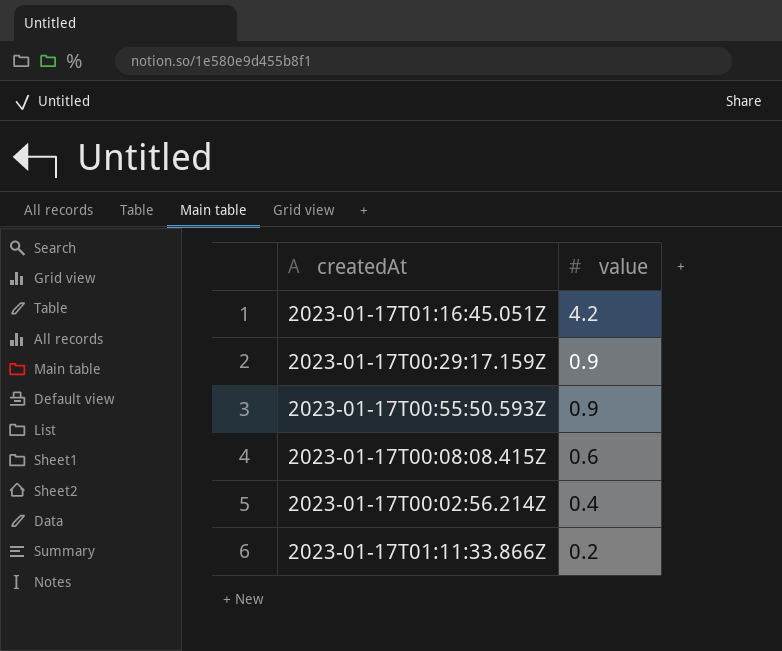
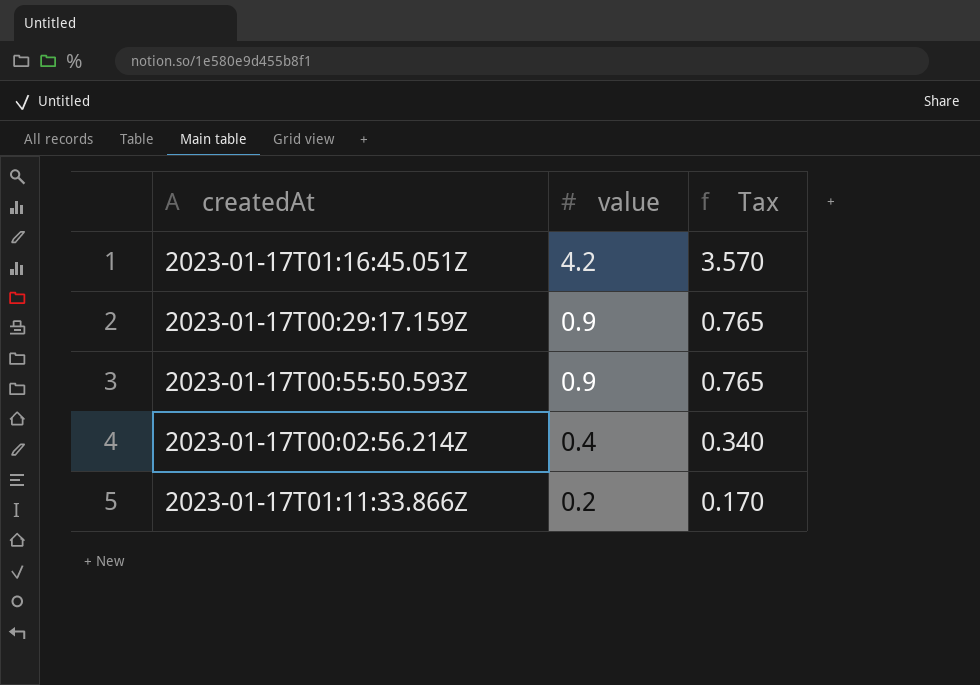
column Tax | formula: none -> [value] * 0.85
row 2023-01-17T00:08:08.415Z: 0.6 -> none

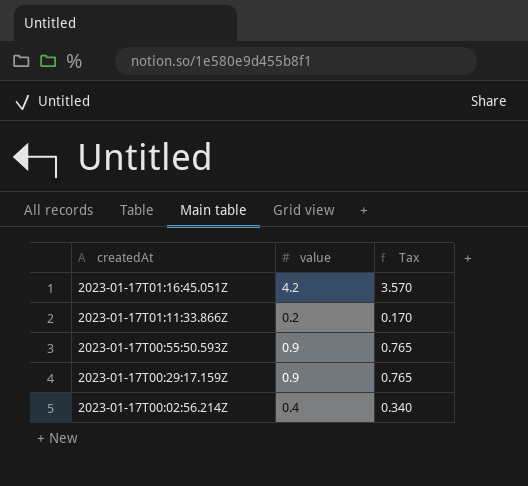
row order: value descending -> createdAt descending

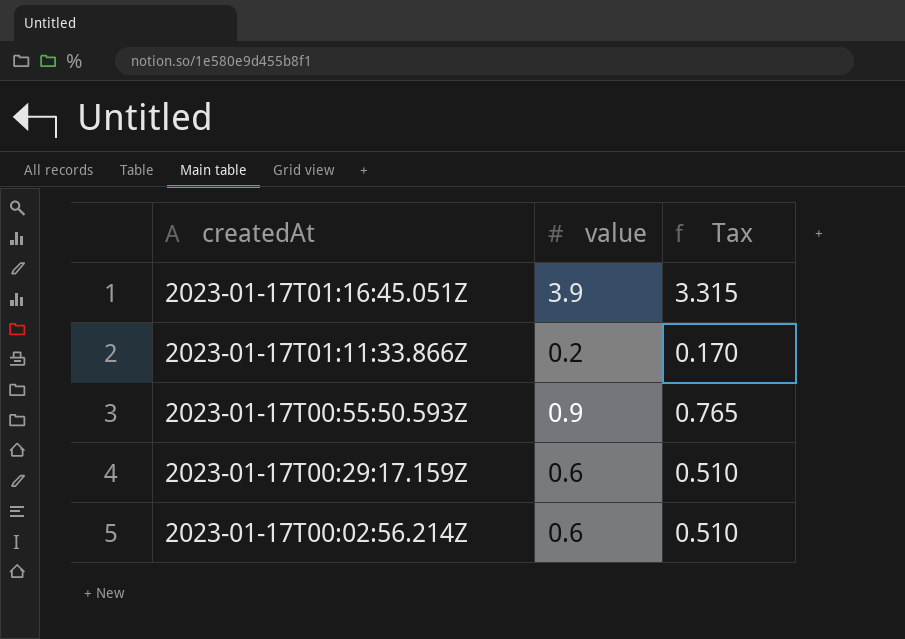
2023-01-17T01:16:45.051Z | value: 4.2 -> 3.9
2023-01-17T01:16:45.051Z | Tax: 3.570 -> 3.315
2023-01-17T00:29:17.159Z | value: 0.9 -> 0.6
2023-01-17T00:29:17.159Z | Tax: 0.765 -> 0.510
2023-01-17T00:02:56.214Z | value: 0.4 -> 0.6
2023-01-17T00:02:56.214Z | Tax: 0.340 -> 0.510

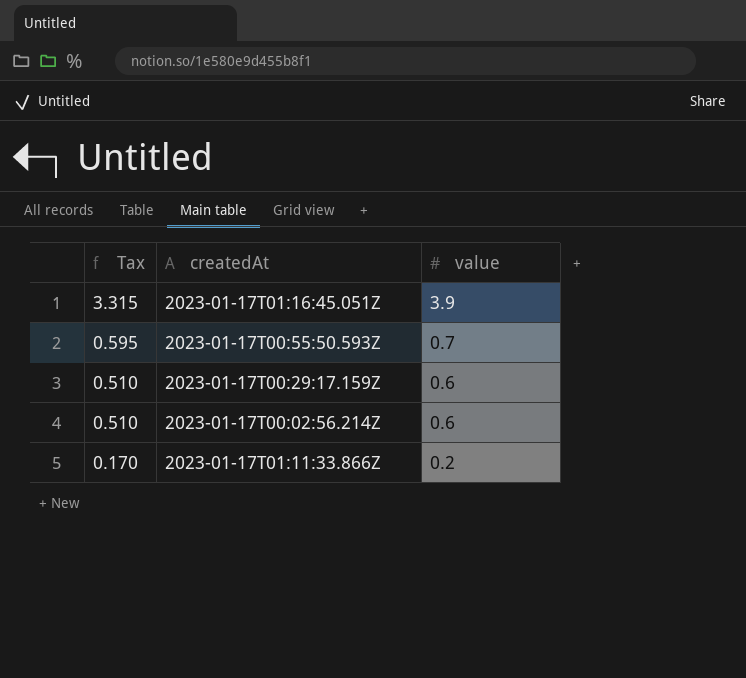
row order: createdAt descending -> Tax descending
column Tax | position: 3 -> 1
2023-01-17T00:55:50.593Z | Tax: 0.765 -> 0.595
2023-01-17T00:55:50.593Z | value: 0.9 -> 0.7

